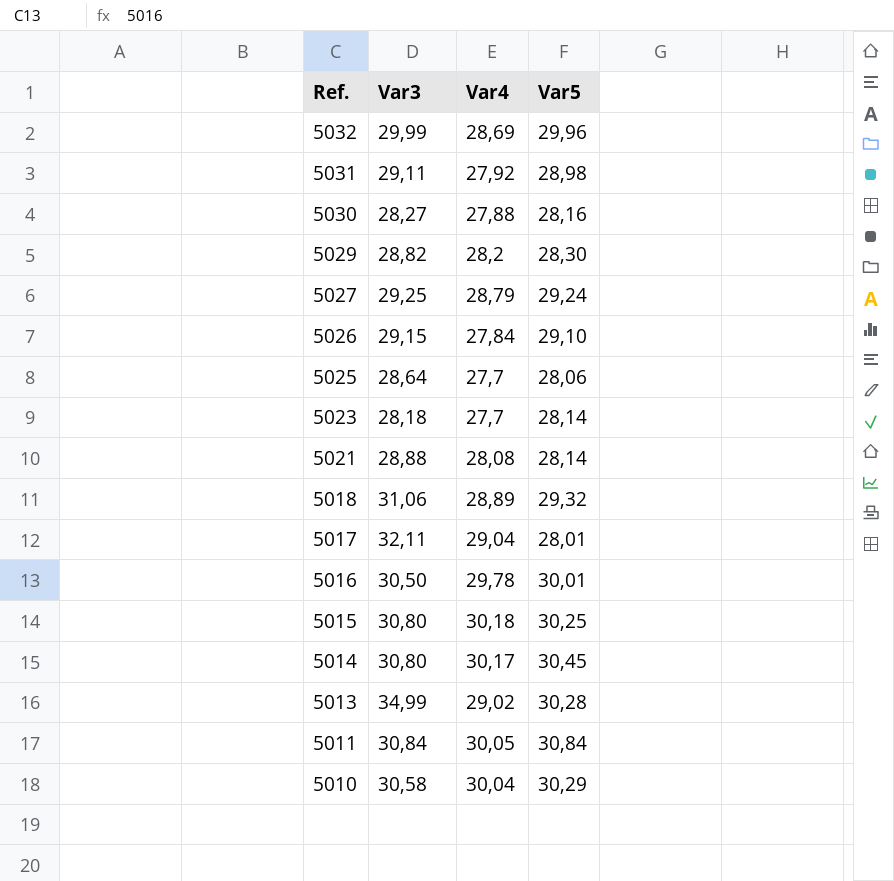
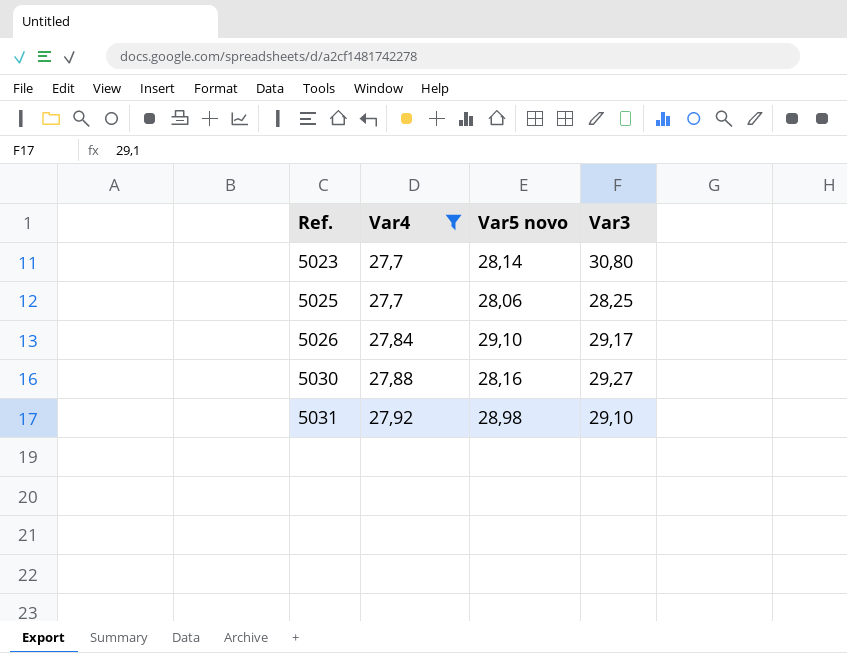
filter: none -> Var4 <= 27,92
row order: Ref. descending -> Ref. ascending
column name: Var5 -> Var5 novo
column Var3 | position: 2 -> 4
5023 | Var3: 28,18 -> 30,80
5025 | Var3: 28,64 -> 28,25
5026 | Var3: 29,15 -> 29,17
5030 | Var3: 28,27 -> 29,27
5031 | Var3: 29,11 -> 29,10

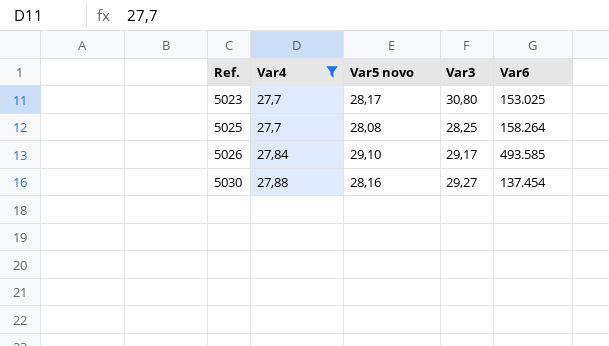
column Var6 | position: none -> 5
row 5031: 27,92 | 28,98 | 29,10 -> none
5023 | Var5 novo: 28,14 -> 28,17
5025 | Var5 novo: 28,06 -> 28,08

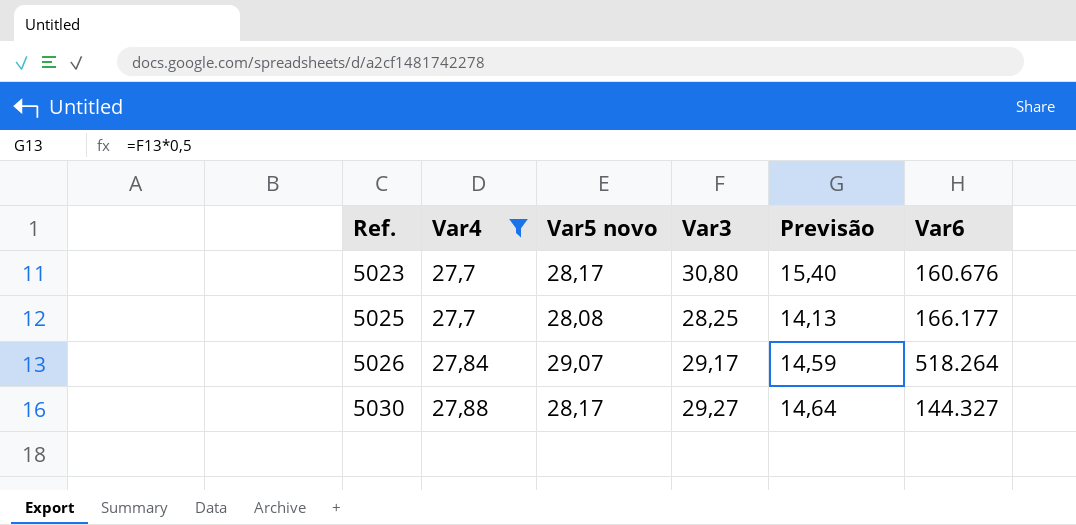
column Previsão | formula: none -> [Var3] * 0,5
5023 | Var6: 153.025 -> 160.676
5025 | Var6: 158.264 -> 166.177
5026 | Var5 novo: 29,10 -> 29,07
5026 | Var6: 493.585 -> 518.264
5030 | Var5 novo: 28,16 -> 28,17
5030 | Var6: 137.454 -> 144.327

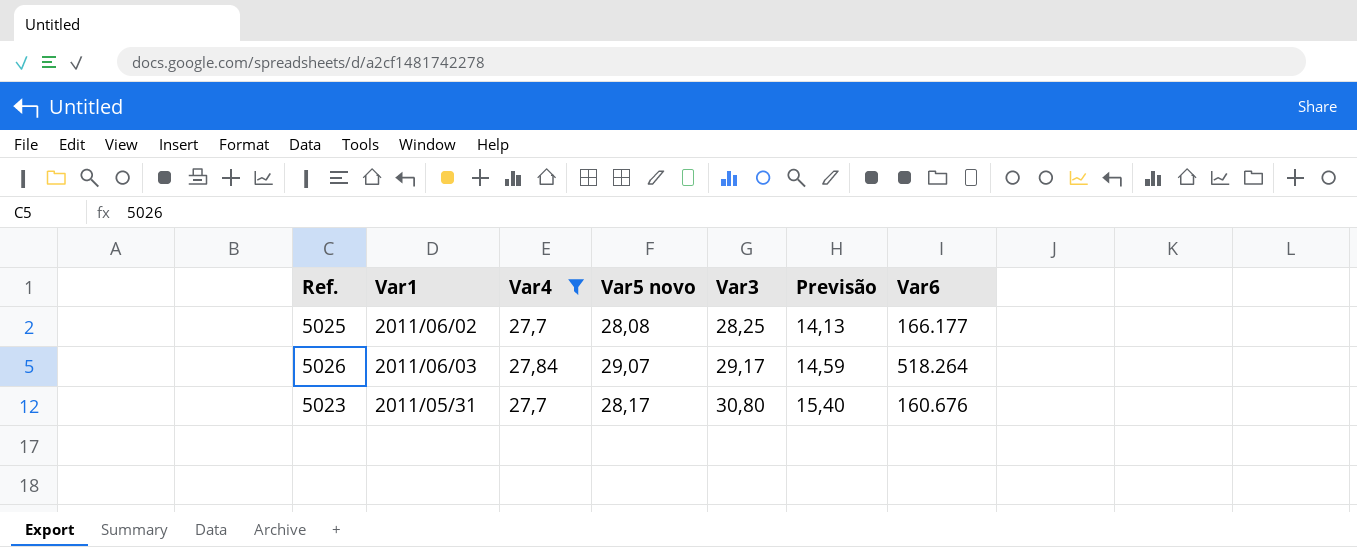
row order: Ref. ascending -> Var3 ascending
column Var1 | position: none -> 2
row 5030: 27,88 | 28,17 | 29,27 | 14,64 | 144.327 -> none

